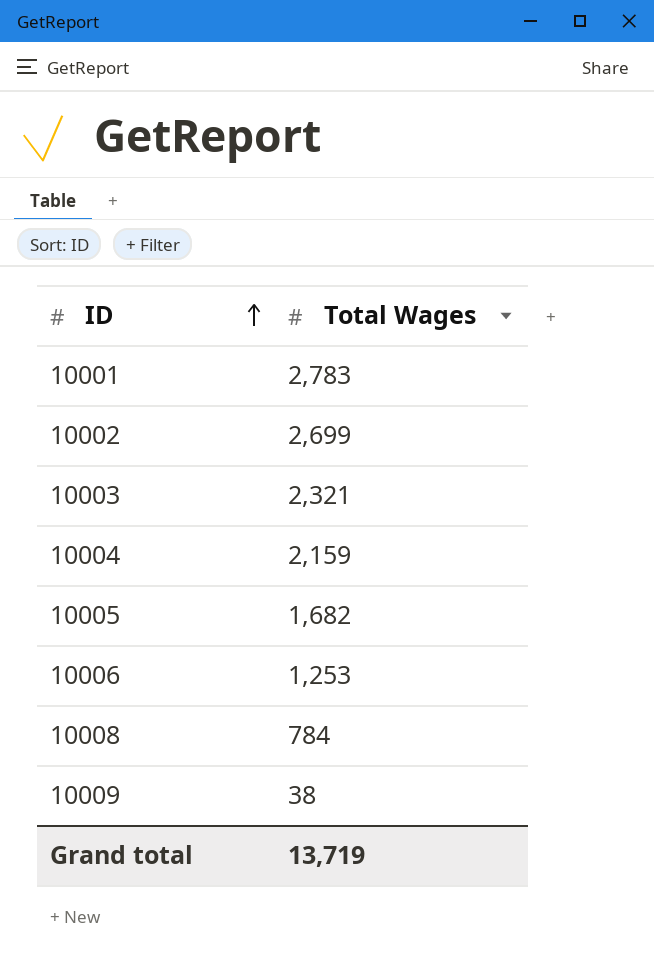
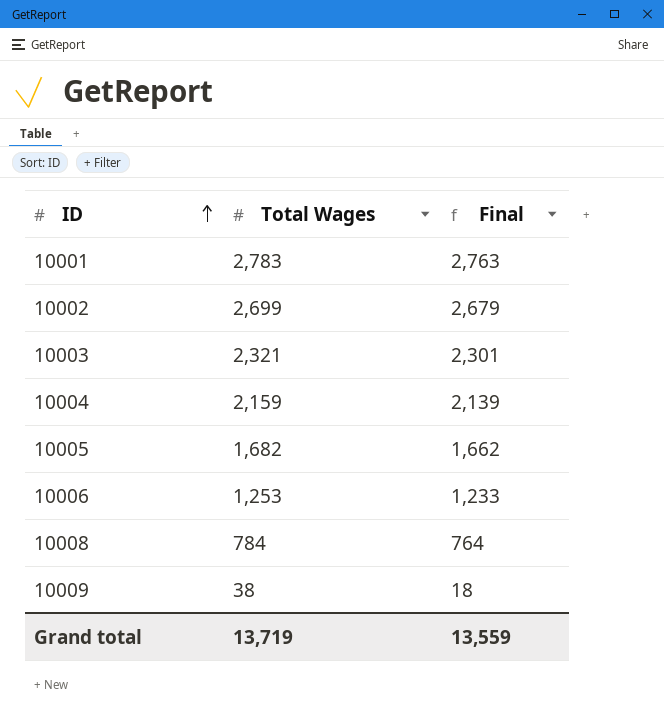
column Final | formula: none -> [Total Wages] - 20

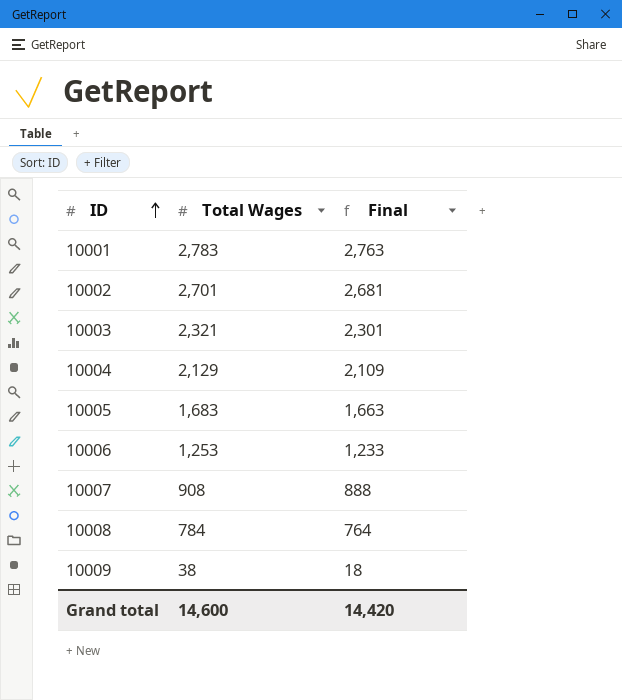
10002 | Total Wages: 2,699 -> 2,701
10002 | Final: 2,679 -> 2,681
10004 | Total Wages: 2,159 -> 2,129
10004 | Final: 2,139 -> 2,109
10005 | Total Wages: 1,682 -> 1,683
10005 | Final: 1,662 -> 1,663
row 10007: none -> 908 | 888
Grand total | Total Wages: 13,719 -> 14,600
Grand total | Final: 13,559 -> 14,420

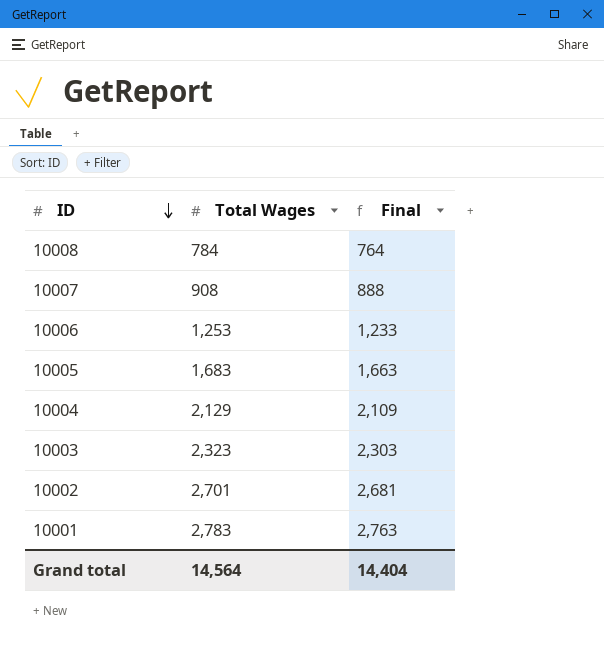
row order: ID ascending -> ID descending
row 10009: 38 | 18 -> none
10003 | Total Wages: 2,321 -> 2,323
10003 | Final: 2,301 -> 2,303
Grand total | Total Wages: 14,600 -> 14,564
Grand total | Final: 14,420 -> 14,404

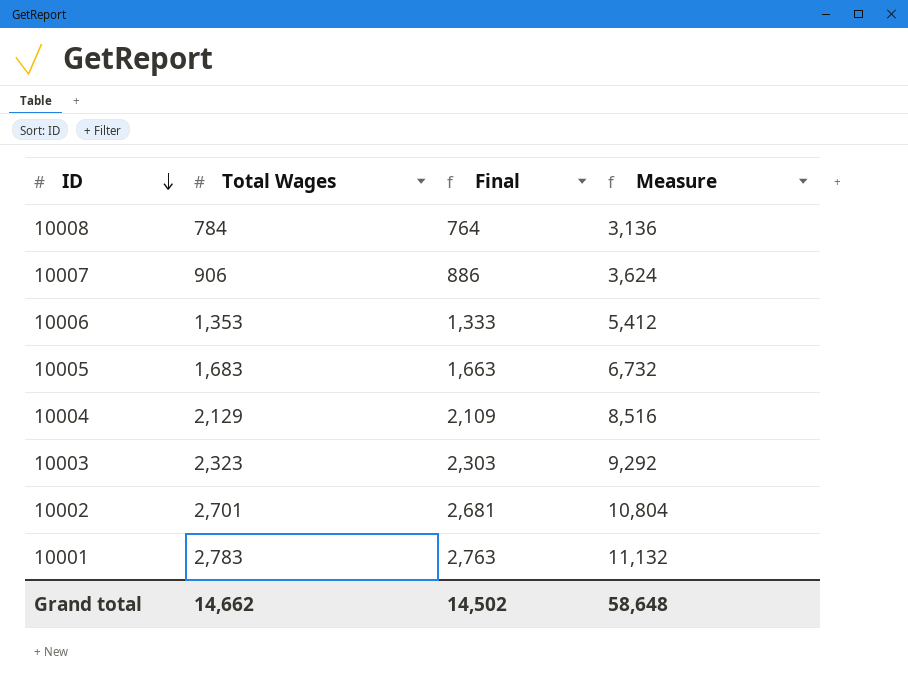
column Measure | formula: none -> [Total Wages] * 4
10007 | Total Wages: 908 -> 906
10007 | Final: 888 -> 886
10006 | Total Wages: 1,253 -> 1,353
10006 | Final: 1,233 -> 1,333
Grand total | Total Wages: 14,564 -> 14,662
Grand total | Final: 14,404 -> 14,502

